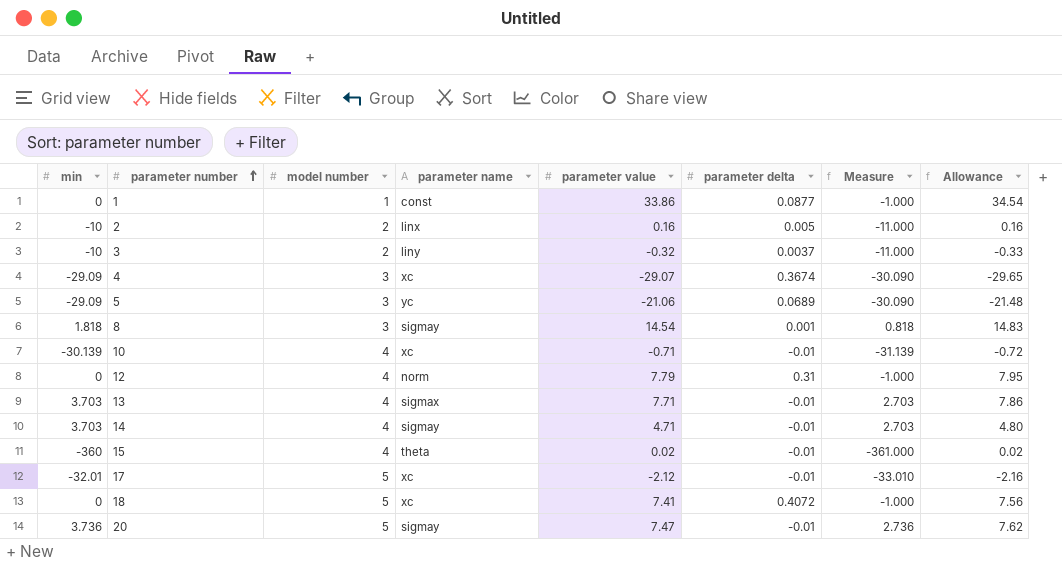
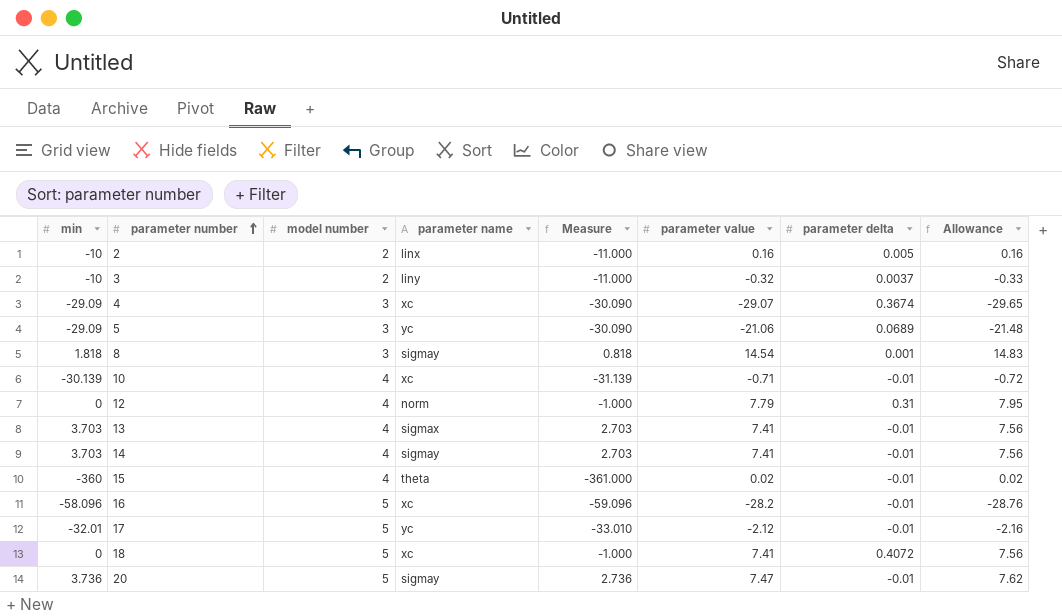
column Measure | position: 7 -> 5
row 1: 0 | 1 | const | 33.86 | 0.0877 | -1.000 | 34.54 -> none
13 | parameter value: 7.71 -> 7.41
13 | Allowance: 7.86 -> 7.56
14 | parameter value: 4.71 -> 7.41
14 | Allowance: 4.80 -> 7.56
row 16: none -> -58.096 | 5 | xc | -59.096 | -28.2 | -0.01 | -28.76
17 | parameter name: xc -> yc

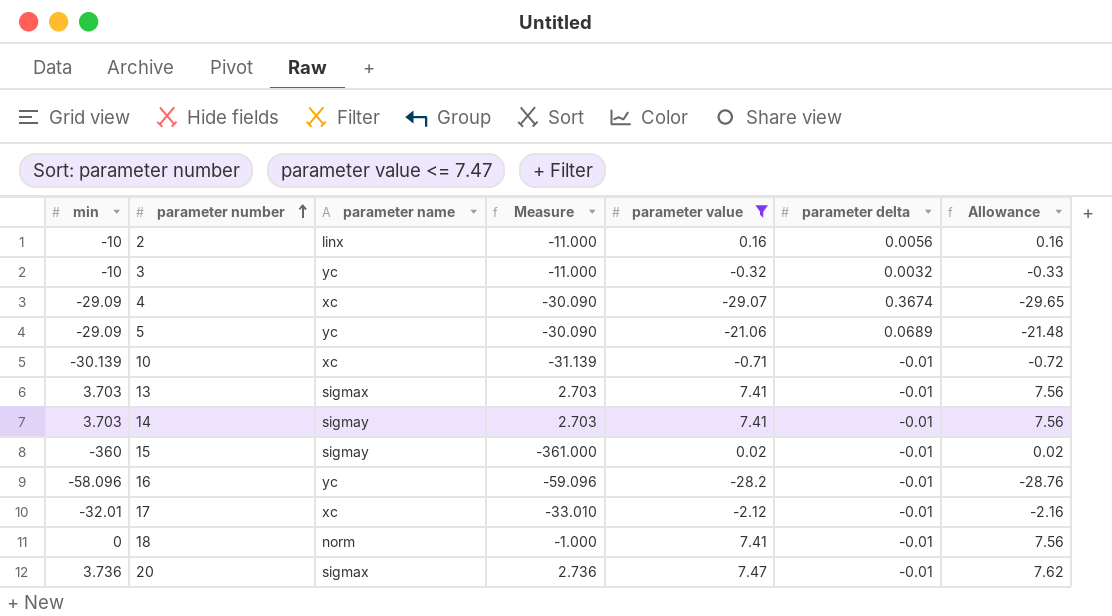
filter: none -> parameter value <= 7.47
column model number | position: 3 -> none
2 | parameter delta: 0.005 -> 0.0056
3 | parameter name: liny -> yc
3 | parameter delta: 0.0037 -> 0.0032
15 | parameter name: theta -> sigmay
16 | parameter name: xc -> yc
17 | parameter name: yc -> xc
18 | parameter name: xc -> norm
18 | parameter delta: 0.4072 -> -0.01
20 | parameter name: sigmay -> sigmax

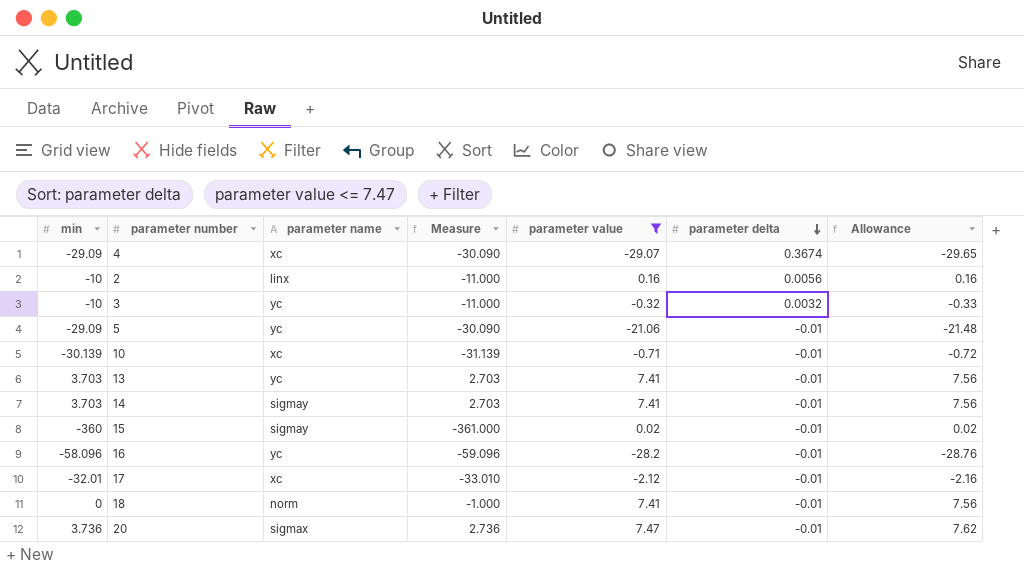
row order: parameter number ascending -> parameter delta descending
5 | parameter delta: 0.0689 -> -0.01
13 | parameter name: sigmax -> yc

